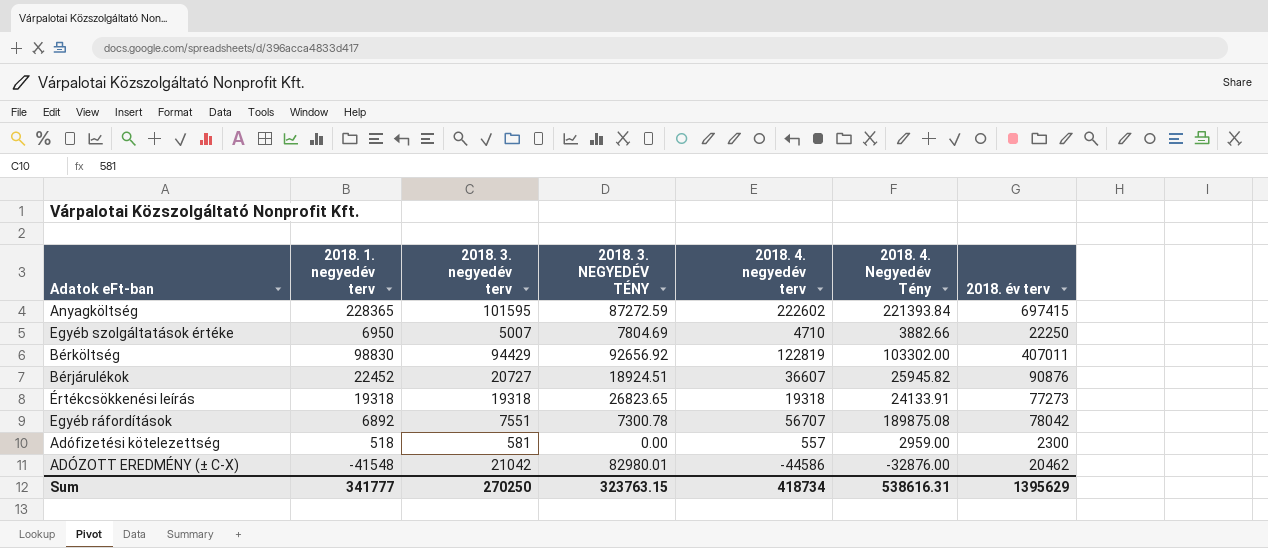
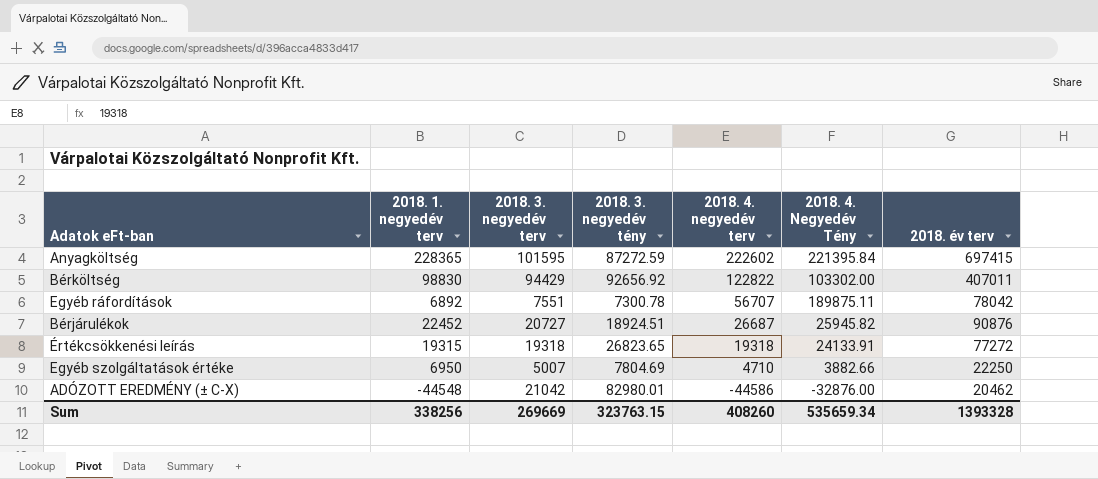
row order: none -> 2018. 4. negyedév terv descending
column name: 2018. 3. NEGYEDÉV TÉNY -> 2018. 3. negyedév tény
row Adófizetési kötelezettség: 518 | 581 | 0.00 | 557 | 2959.00 | 2300 -> none
Anyagköltség | 2018. 4. Negyedév Tény: 221393.84 -> 221395.84
Bérköltség | 2018. 4. negyedév terv: 122819 -> 122822
Egyéb ráfordítások | 2018. 4. Negyedév Tény: 189875.08 -> 189875.11
Bérjárulékok | 2018. 4. negyedév terv: 36607 -> 26687
Értékcsökkenési leírás | 2018. 1. negyedév terv: 19318 -> 19315
Értékcsökkenési leírás | 2018. év terv: 77273 -> 77272
ADÓZOTT EREDMÉNY (± C-X) | 2018. 1. negyedév terv: -41548 -> -44548
Sum | 2018. 1. negyedév terv: 341777 -> 338256
Sum | 2018. 3. negyedév terv: 270250 -> 269669
Sum | 2018. 4. negyedév terv: 418734 -> 408260
Sum | 2018. 4. Negyedév Tény: 538616.31 -> 535659.34
Sum | 2018. év terv: 1395629 -> 1393328

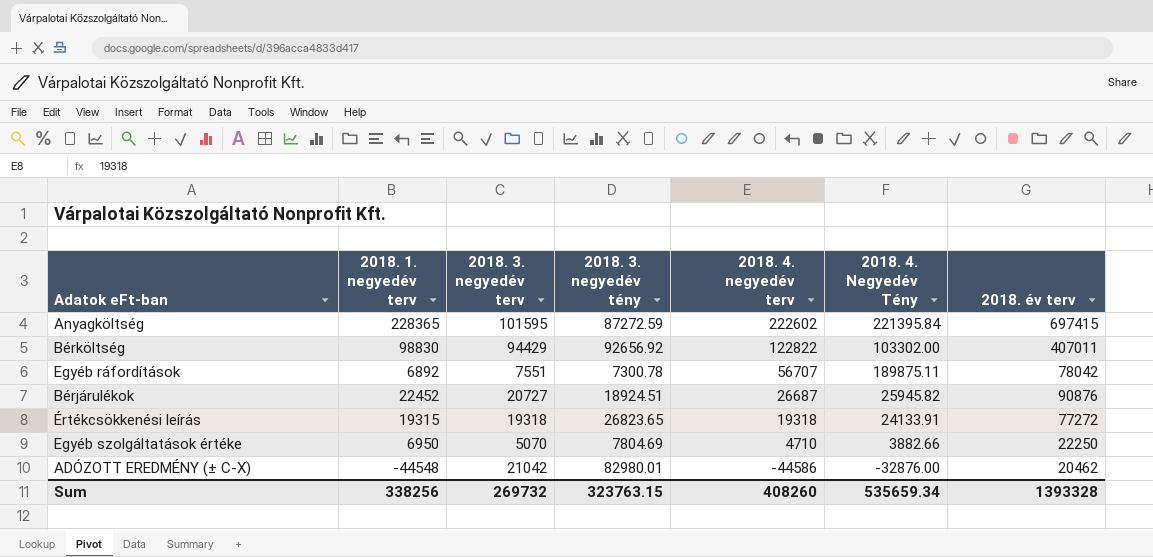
Egyéb szolgáltatások értéke | 2018. 3. negyedév terv: 5007 -> 5070
Sum | 2018. 3. negyedév terv: 269669 -> 269732

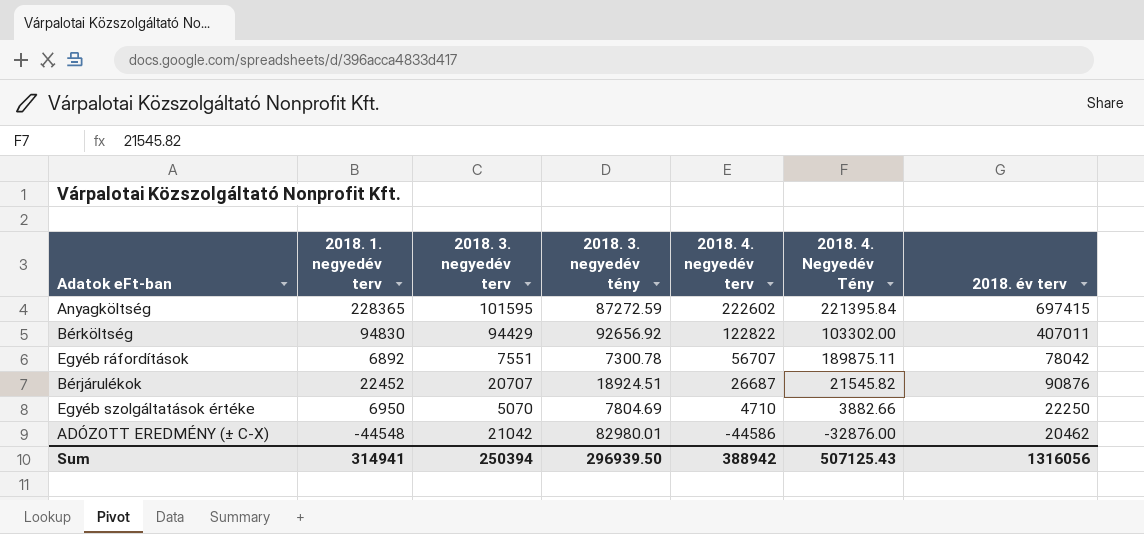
row Értékcsökkenési leírás: 19315 | 19318 | 26823.65 | 19318 | 24133.91 | 77272 -> none
Bérköltség | 2018. 1. negyedév terv: 98830 -> 94830
Bérjárulékok | 2018. 3. negyedév terv: 20727 -> 20707
Bérjárulékok | 2018. 4. Negyedév Tény: 25945.82 -> 21545.82
Sum | 2018. 1. negyedév terv: 338256 -> 314941
Sum | 2018. 3. negyedév terv: 269732 -> 250394
Sum | 2018. 3. negyedév tény: 323763.15 -> 296939.50
Sum | 2018. 4. negyedév terv: 408260 -> 388942
Sum | 2018. 4. Negyedév Tény: 535659.34 -> 507125.43
Sum | 2018. év terv: 1393328 -> 1316056

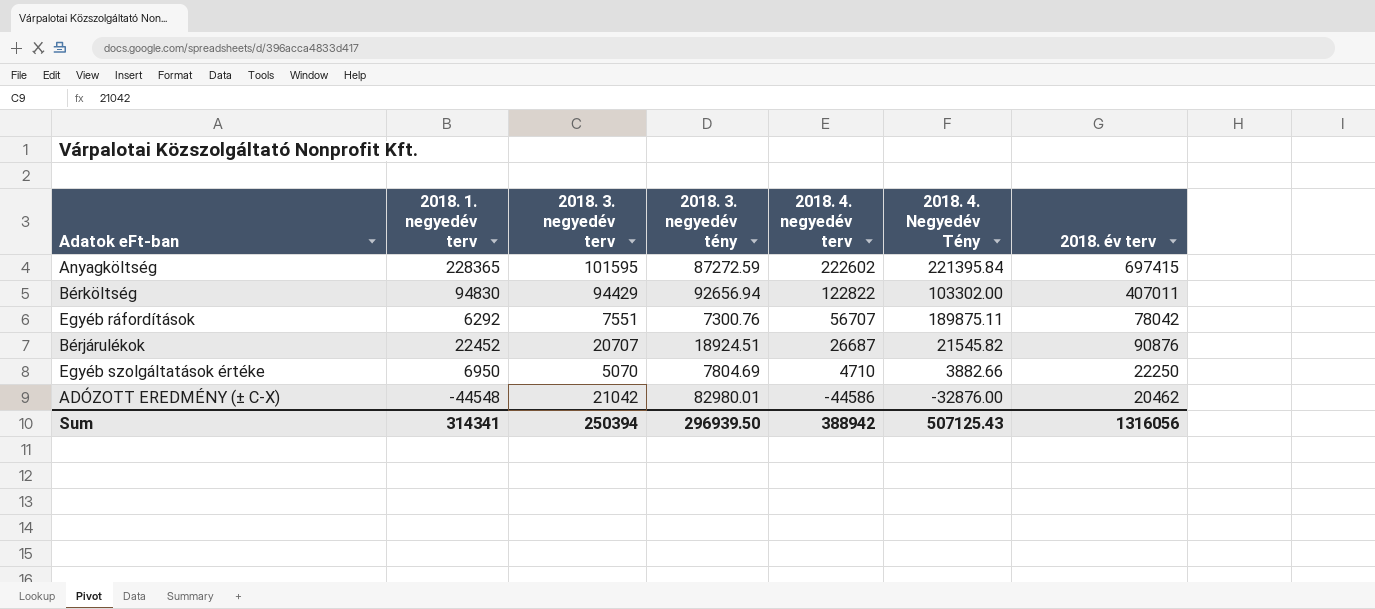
Bérköltség | 2018. 3. negyedév tény: 92656.92 -> 92656.94
Egyéb ráfordítások | 2018. 1. negyedév terv: 6892 -> 6292
Egyéb ráfordítások | 2018. 3. negyedév tény: 7300.78 -> 7300.76
Sum | 2018. 1. negyedév terv: 314941 -> 314341

